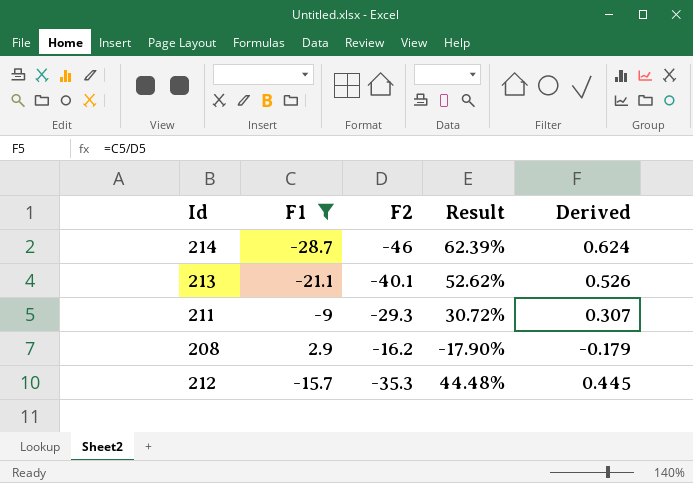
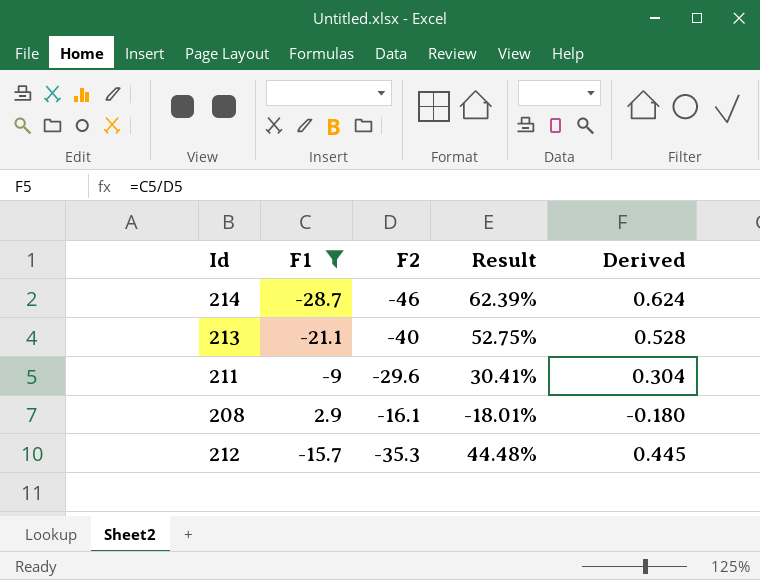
213 | F2: -40.1 -> -40
213 | Result: 52.62% -> 52.75%
213 | Derived: 0.526 -> 0.528
211 | F2: -29.3 -> -29.6
211 | Result: 30.72% -> 30.41%
211 | Derived: 0.307 -> 0.304
208 | F2: -16.2 -> -16.1
208 | Result: -17.90% -> -18.01%
208 | Derived: -0.179 -> -0.180

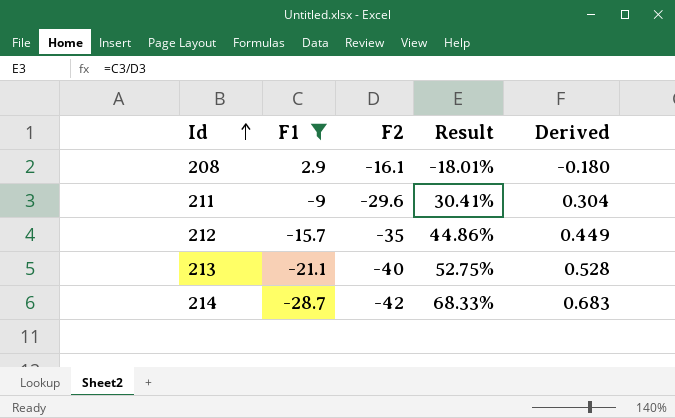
row order: none -> Id ascending
212 | F2: -35.3 -> -35
212 | Result: 44.48% -> 44.86%
212 | Derived: 0.445 -> 0.449
214 | F2: -46 -> -42
214 | Result: 62.39% -> 68.33%
214 | Derived: 0.624 -> 0.683

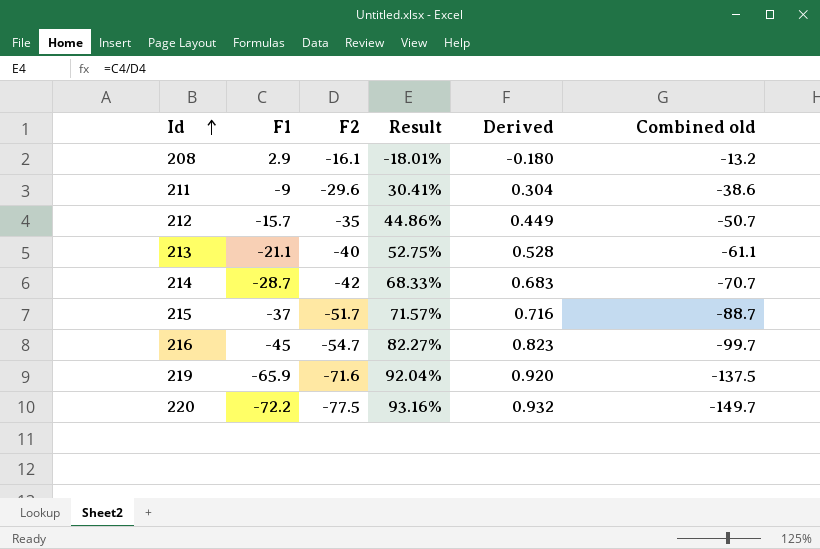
filter: F1 >= -28.7 -> none
column Combined old | formula: none -> [F1] + [F2]

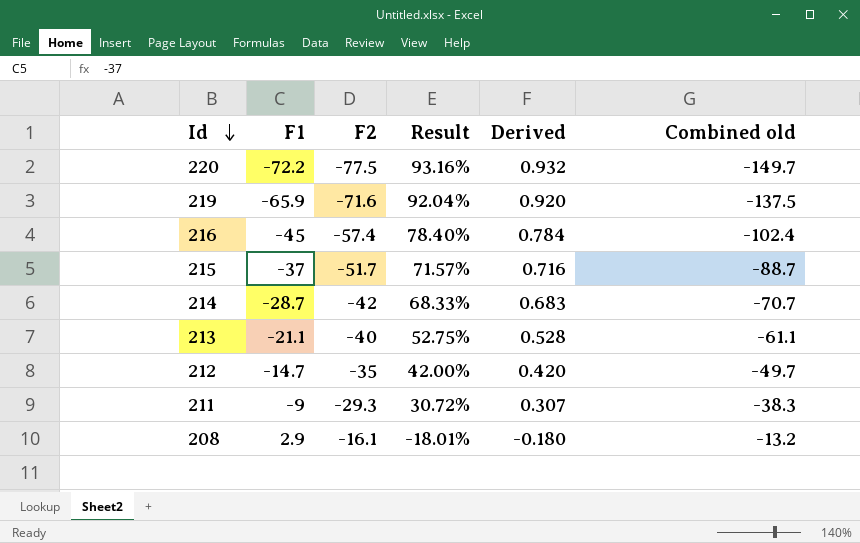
row order: Id ascending -> Id descending
216 | F2: -54.7 -> -57.4
216 | Result: 82.27% -> 78.40%
216 | Derived: 0.823 -> 0.784
216 | Combined old: -99.7 -> -102.4
212 | F1: -15.7 -> -14.7
212 | Result: 44.86% -> 42.00%
212 | Derived: 0.449 -> 0.420
212 | Combined old: -50.7 -> -49.7
211 | F2: -29.6 -> -29.3
211 | Result: 30.41% -> 30.72%
211 | Derived: 0.304 -> 0.307
211 | Combined old: -38.6 -> -38.3

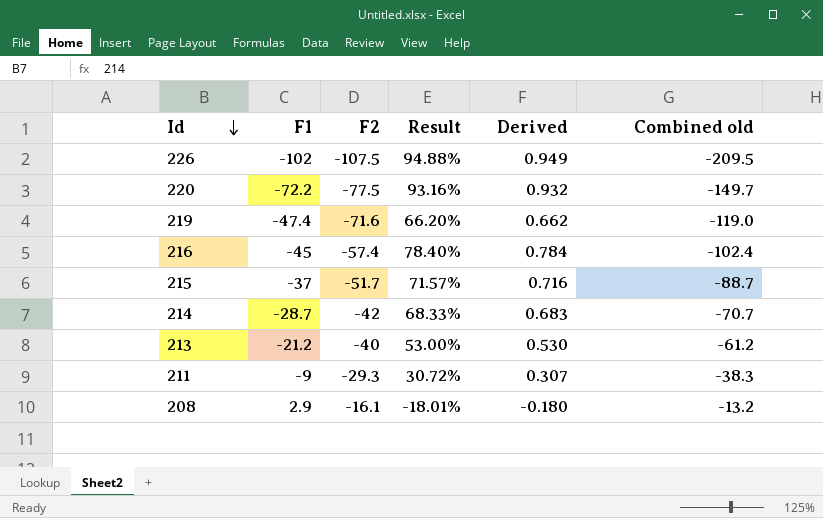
row 212: -14.7 | -35 | 42.00% | 0.420 | -49.7 -> none
row 226: none -> -102 | -107.5 | 94.88% | 0.949 | -209.5
219 | F1: -65.9 -> -47.4
219 | Result: 92.04% -> 66.20%
219 | Derived: 0.920 -> 0.662
219 | Combined old: -137.5 -> -119.0
213 | F1: -21.1 -> -21.2
213 | Result: 52.75% -> 53.00%
213 | Derived: 0.528 -> 0.530
213 | Combined old: -61.1 -> -61.2

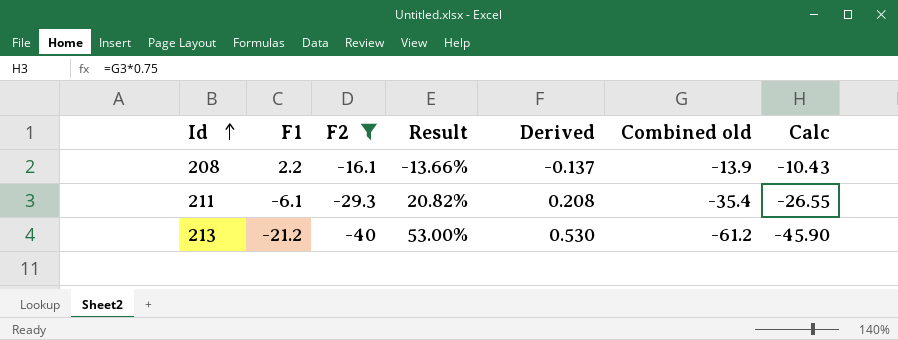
filter: none -> F2 >= -40
row order: Id descending -> Id ascending
column Calc | formula: none -> [Combined old] * 0.75
208 | F1: 2.9 -> 2.2
208 | Result: -18.01% -> -13.66%
208 | Derived: -0.180 -> -0.137
208 | Combined old: -13.2 -> -13.9
211 | F1: -9 -> -6.1
211 | Result: 30.72% -> 20.82%
211 | Derived: 0.307 -> 0.208
211 | Combined old: -38.3 -> -35.4

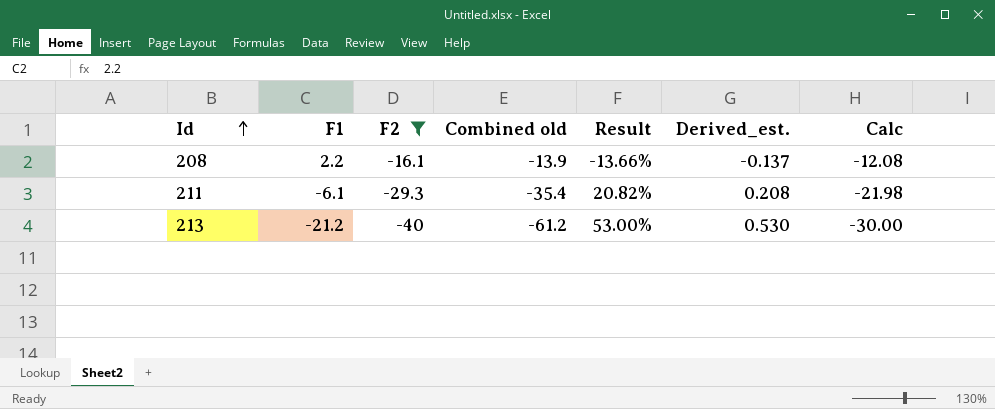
column Combined old | position: 6 -> 4
column name: Derived -> Derived_est.
column Calc | formula: [Combined old] * 0.75 -> [F2] * 0.75

